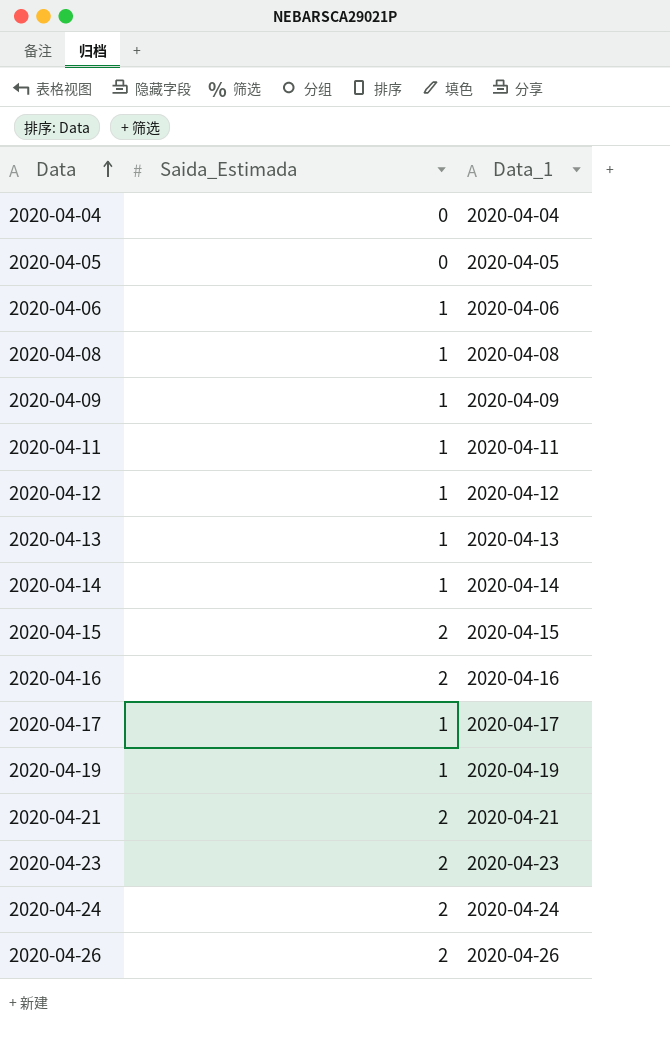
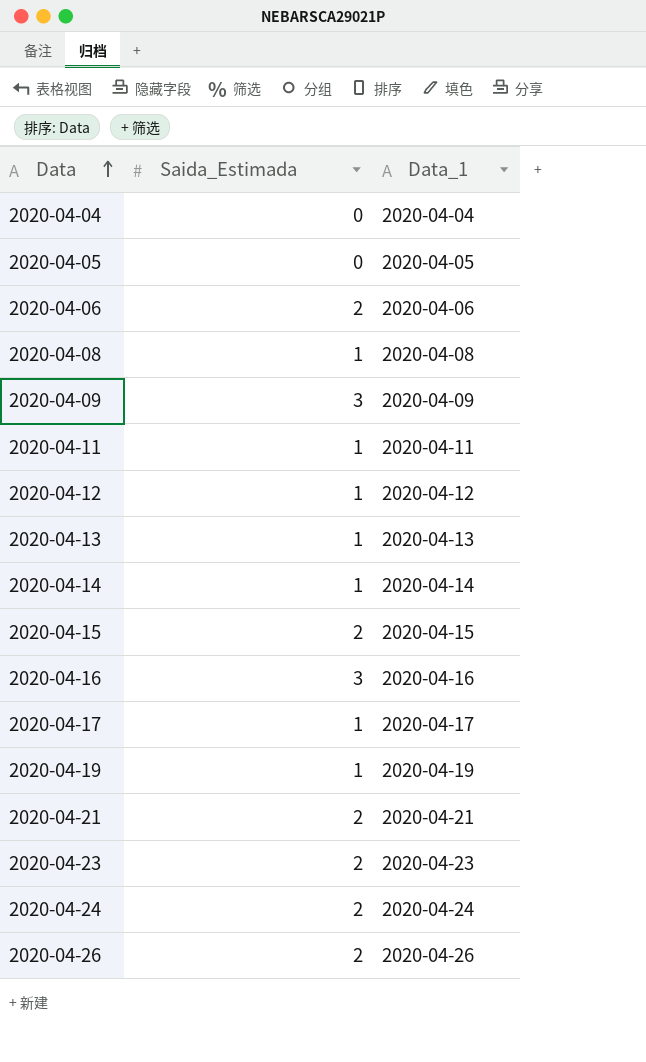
2020-04-06 | Saida_Estimada: 1 -> 2
2020-04-09 | Saida_Estimada: 1 -> 3
2020-04-16 | Saida_Estimada: 2 -> 3

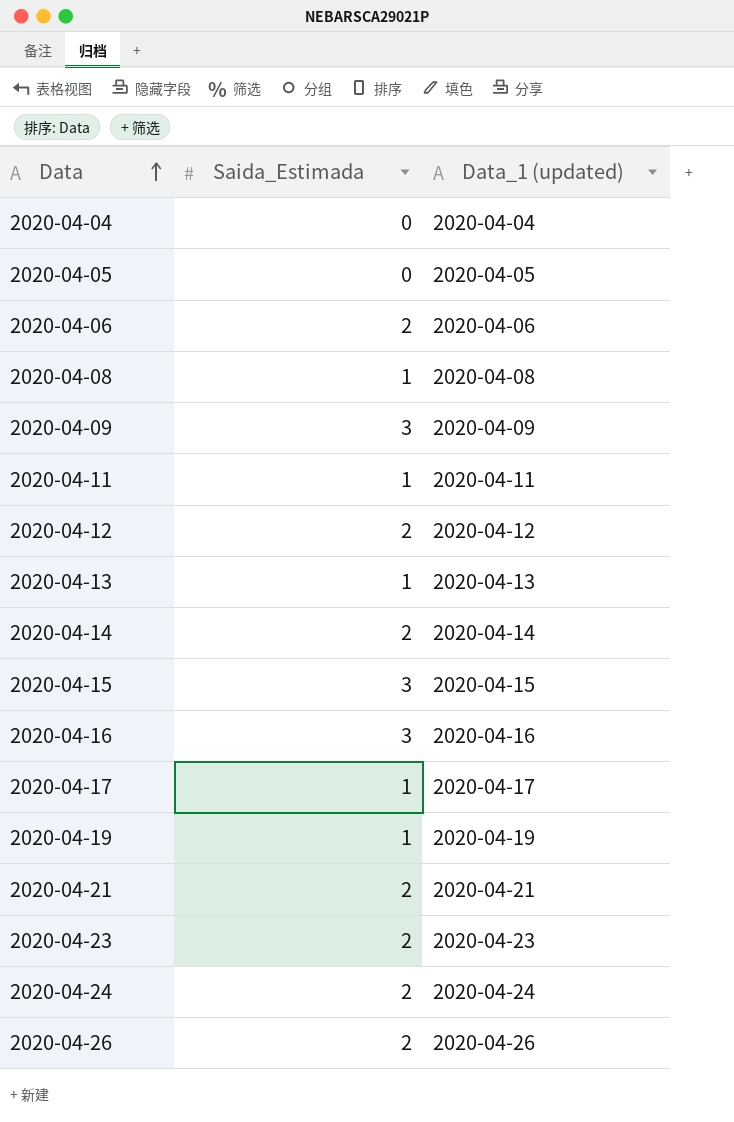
column name: Data_1 -> Data_1 (updated)
2020-04-12 | Saida_Estimada: 1 -> 2
2020-04-14 | Saida_Estimada: 1 -> 2
2020-04-15 | Saida_Estimada: 2 -> 3

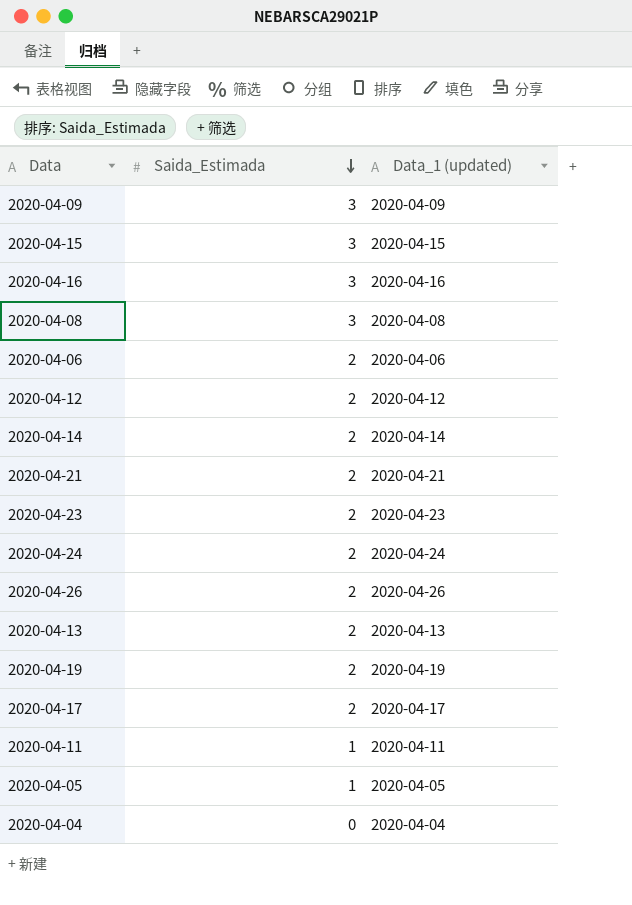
row order: Data ascending -> Saida_Estimada descending
2020-04-08 | Saida_Estimada: 1 -> 3
2020-04-13 | Saida_Estimada: 1 -> 2
2020-04-19 | Saida_Estimada: 1 -> 2
2020-04-17 | Saida_Estimada: 1 -> 2
2020-04-05 | Saida_Estimada: 0 -> 1

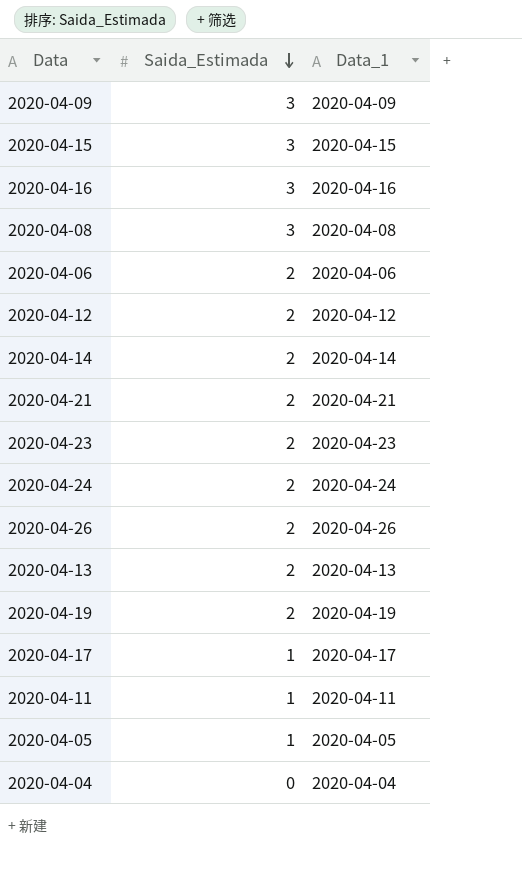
column name: Data_1 (updated) -> Data_1
2020-04-17 | Saida_Estimada: 2 -> 1

